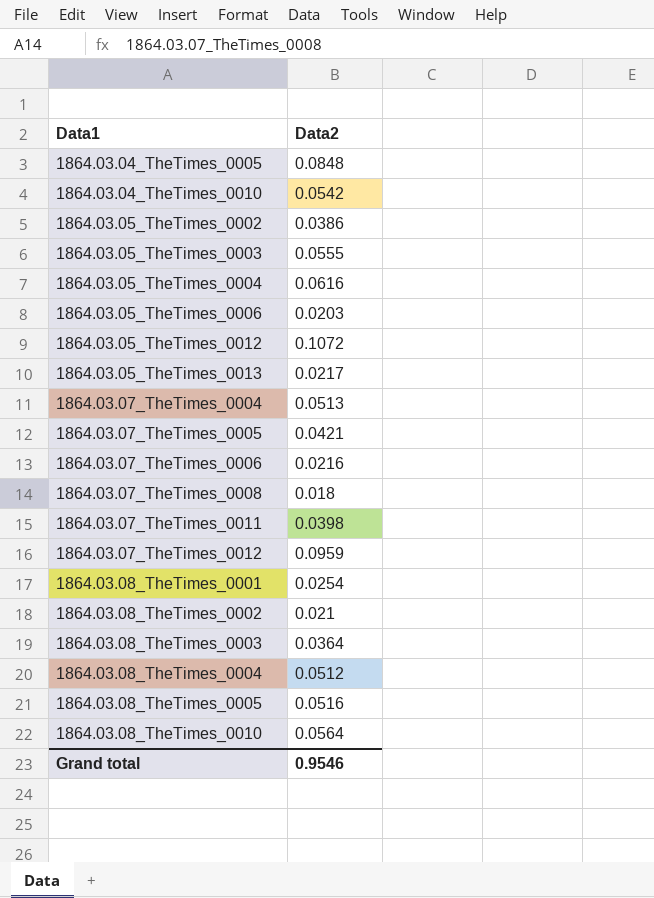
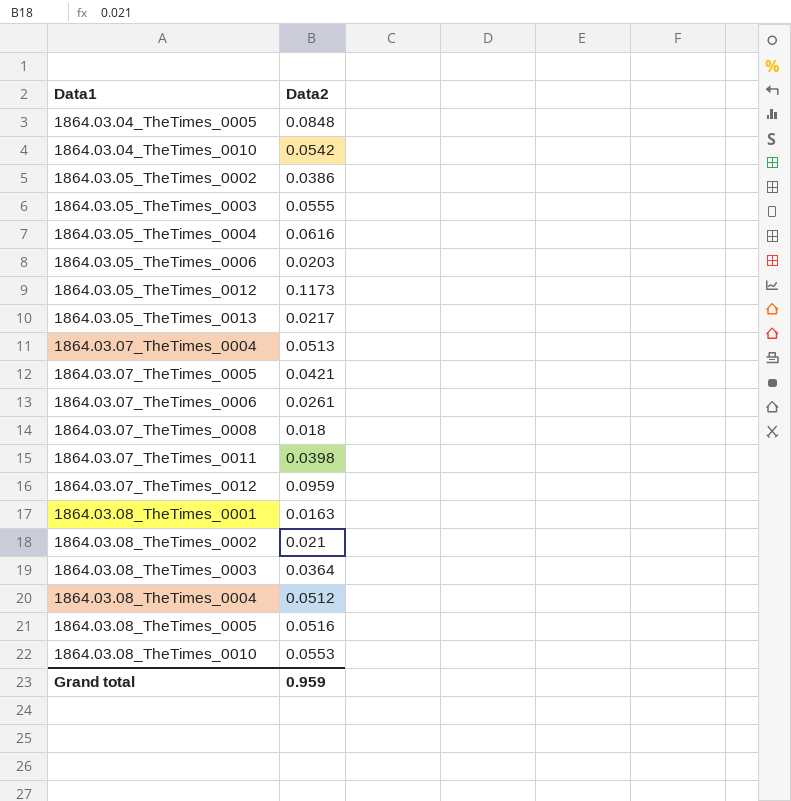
1864.03.05_TheTimes_0012 | Data2: 0.1072 -> 0.1173
1864.03.07_TheTimes_0006 | Data2: 0.0216 -> 0.0261
1864.03.08_TheTimes_0001 | Data2: 0.0254 -> 0.0163
1864.03.08_TheTimes_0010 | Data2: 0.0564 -> 0.0553
Grand total | Data2: 0.9546 -> 0.959

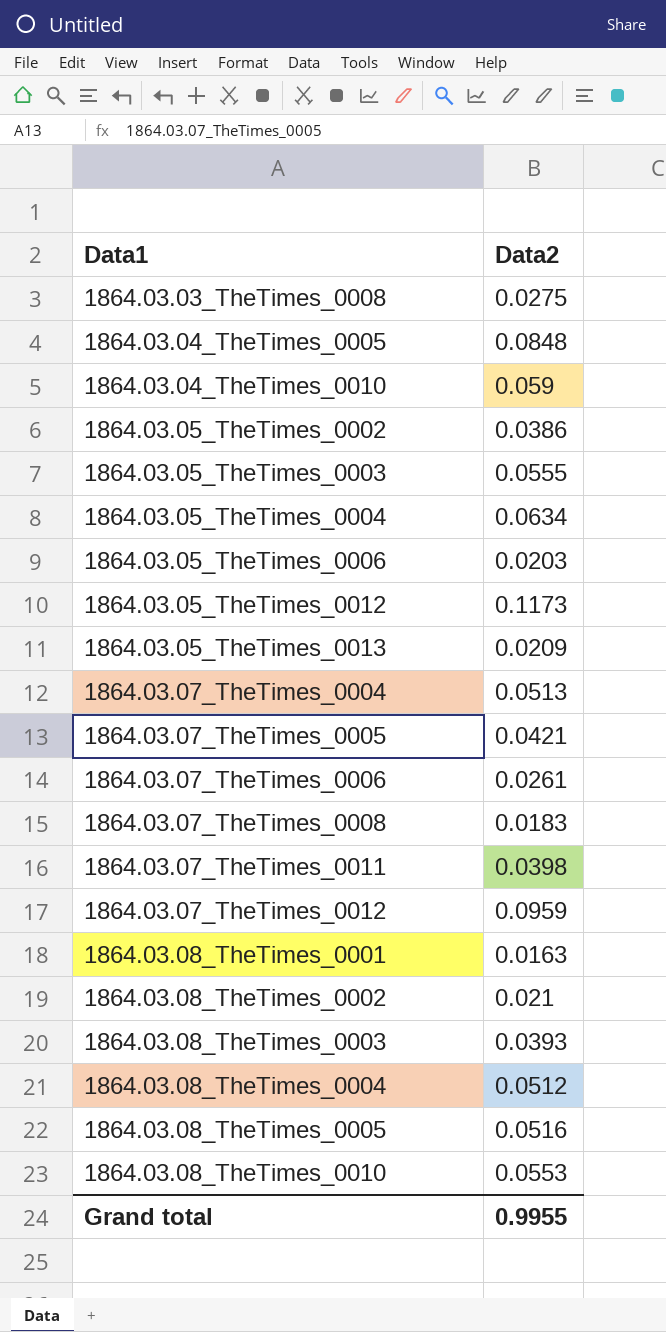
row 1864.03.03_TheTimes_0008: none -> 0.0275
1864.03.04_TheTimes_0010 | Data2: 0.0542 -> 0.059
1864.03.05_TheTimes_0004 | Data2: 0.0616 -> 0.0634
1864.03.05_TheTimes_0013 | Data2: 0.0217 -> 0.0209
1864.03.07_TheTimes_0008 | Data2: 0.018 -> 0.0183
1864.03.08_TheTimes_0003 | Data2: 0.0364 -> 0.0393
Grand total | Data2: 0.959 -> 0.9955

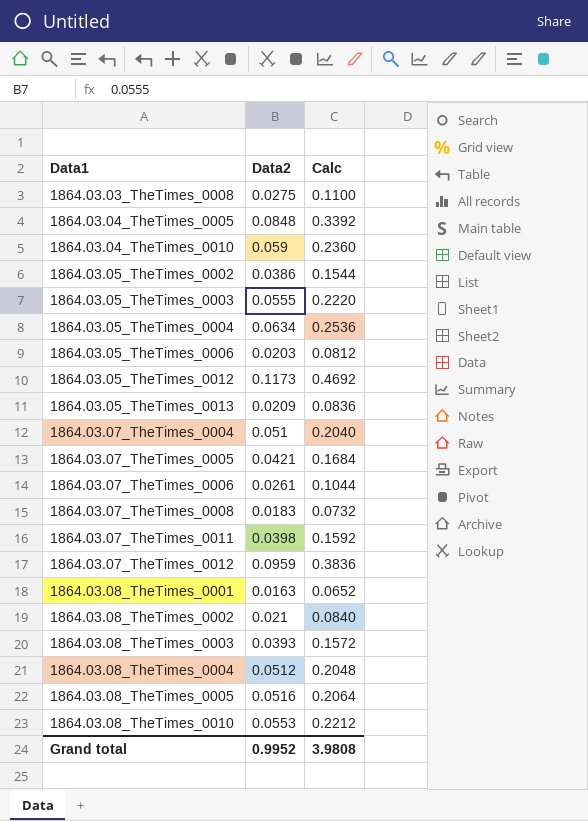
column Calc | formula: none -> [Data2] * 4
1864.03.07_TheTimes_0004 | Data2: 0.0513 -> 0.051
Grand total | Data2: 0.9955 -> 0.9952

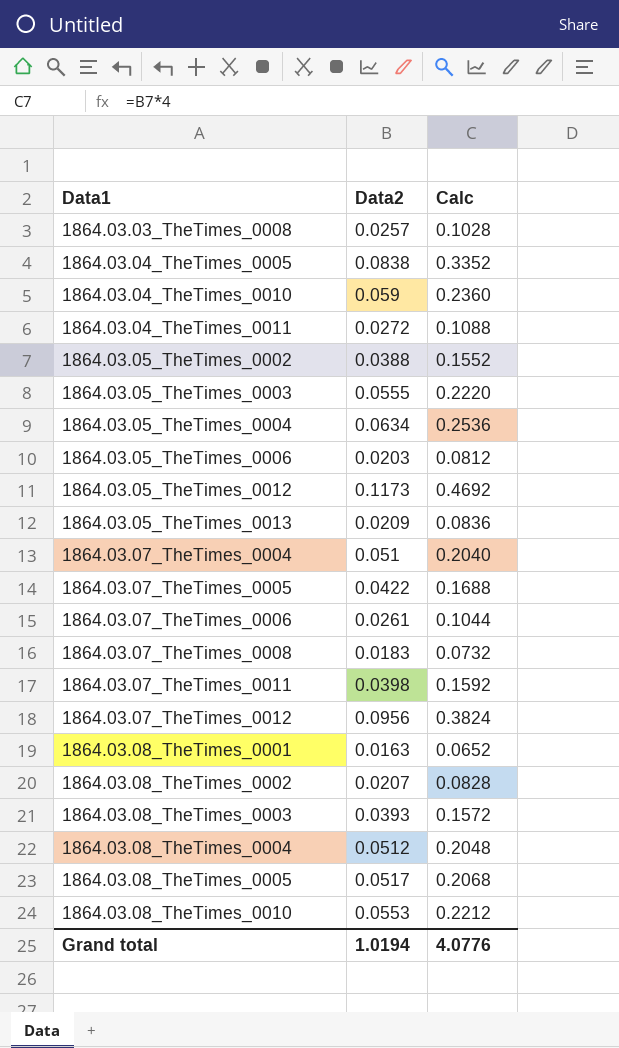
1864.03.03_TheTimes_0008 | Data2: 0.0275 -> 0.0257
1864.03.03_TheTimes_0008 | Calc: 0.1100 -> 0.1028
1864.03.04_TheTimes_0005 | Data2: 0.0848 -> 0.0838
1864.03.04_TheTimes_0005 | Calc: 0.3392 -> 0.3352
row 1864.03.04_TheTimes_0011: none -> 0.0272 | 0.1088
1864.03.05_TheTimes_0002 | Data2: 0.0386 -> 0.0388
1864.03.05_TheTimes_0002 | Calc: 0.1544 -> 0.1552
1864.03.07_TheTimes_0005 | Data2: 0.0421 -> 0.0422
1864.03.07_TheTimes_0005 | Calc: 0.1684 -> 0.1688
1864.03.07_TheTimes_0012 | Data2: 0.0959 -> 0.0956
1864.03.07_TheTimes_0012 | Calc: 0.3836 -> 0.3824
1864.03.08_TheTimes_0002 | Data2: 0.021 -> 0.0207
1864.03.08_TheTimes_0002 | Calc: 0.0840 -> 0.0828
1864.03.08_TheTimes_0005 | Data2: 0.0516 -> 0.0517
1864.03.08_TheTimes_0005 | Calc: 0.2064 -> 0.2068
Grand total | Data2: 0.9952 -> 1.0194
Grand total | Calc: 3.9808 -> 4.0776

